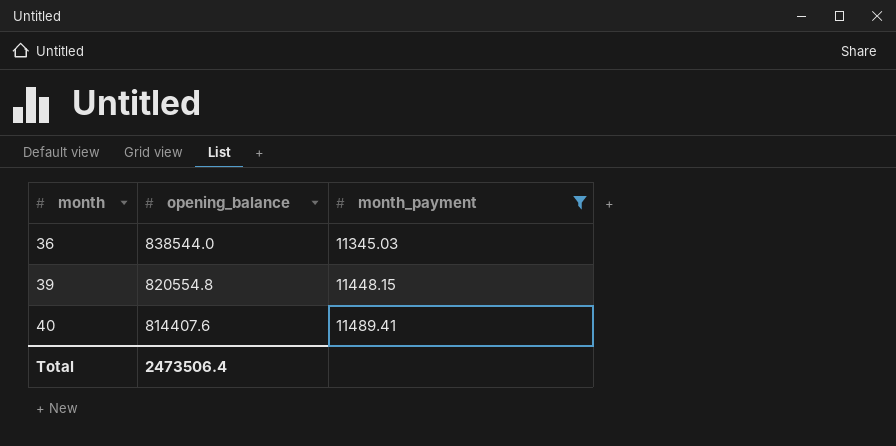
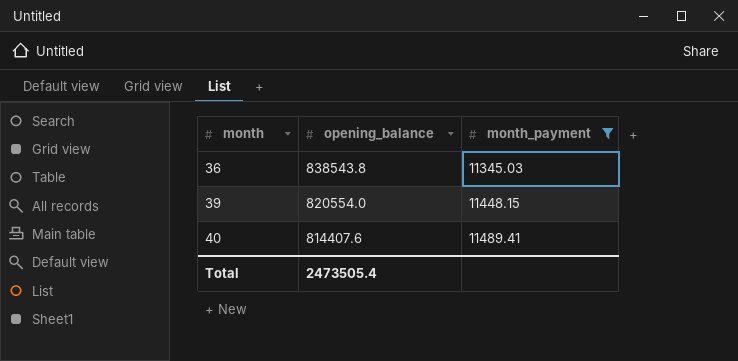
36 | opening_balance: 838544.0 -> 838543.8
39 | opening_balance: 820554.8 -> 820554.0
Total | opening_balance: 2473506.4 -> 2473505.4

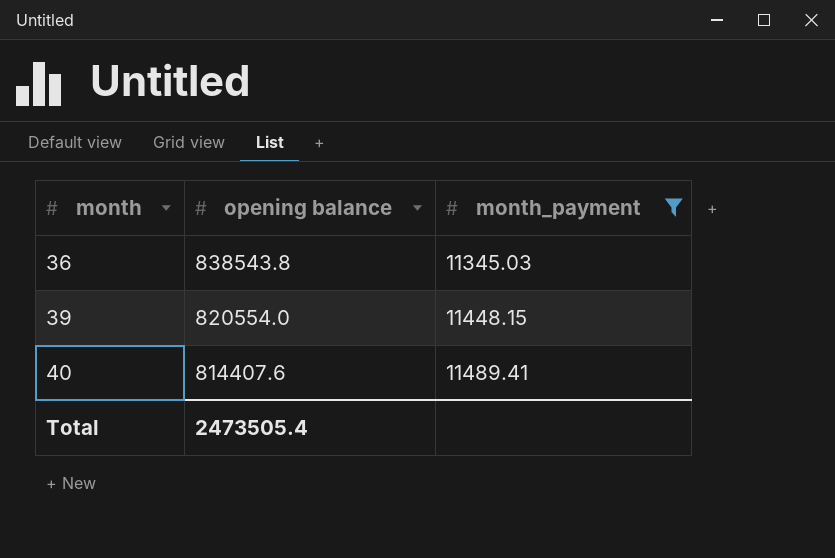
column name: opening_balance -> opening balance

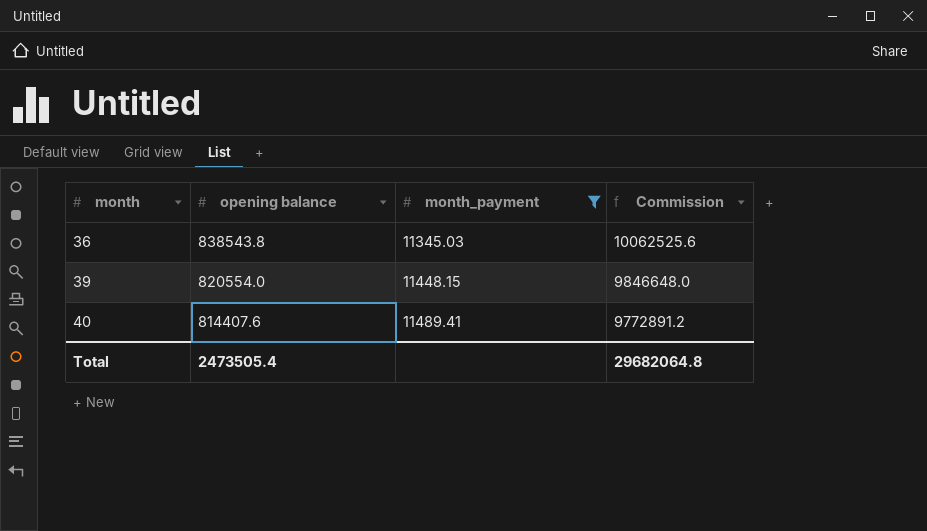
column Commission | formula: none -> [opening balance] * 12

